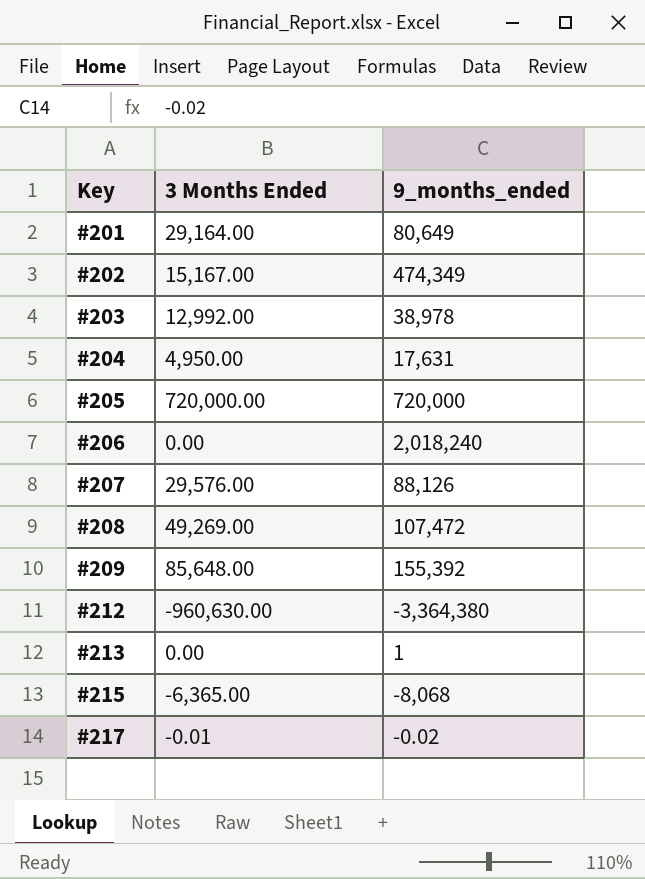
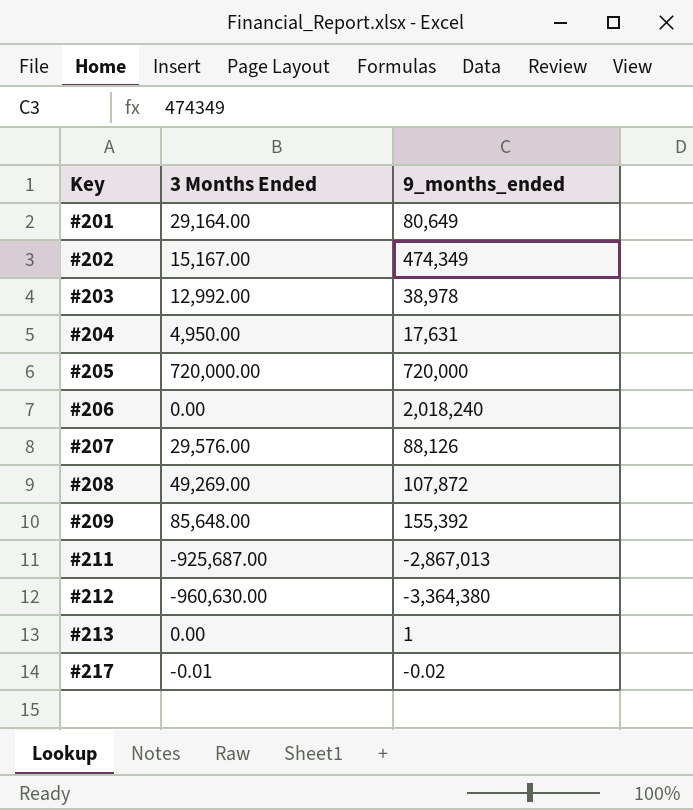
row #215: -6,365.00 | -8,068 -> none
#208 | 9_months_ended: 107,472 -> 107,872
row #211: none -> -925,687.00 | -2,867,013

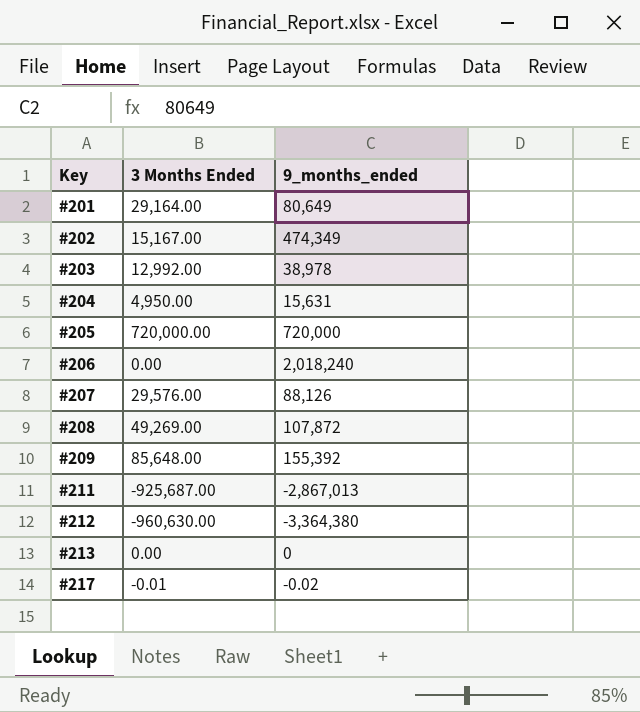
#204 | 9_months_ended: 17,631 -> 15,631
#213 | 9_months_ended: 1 -> 0

